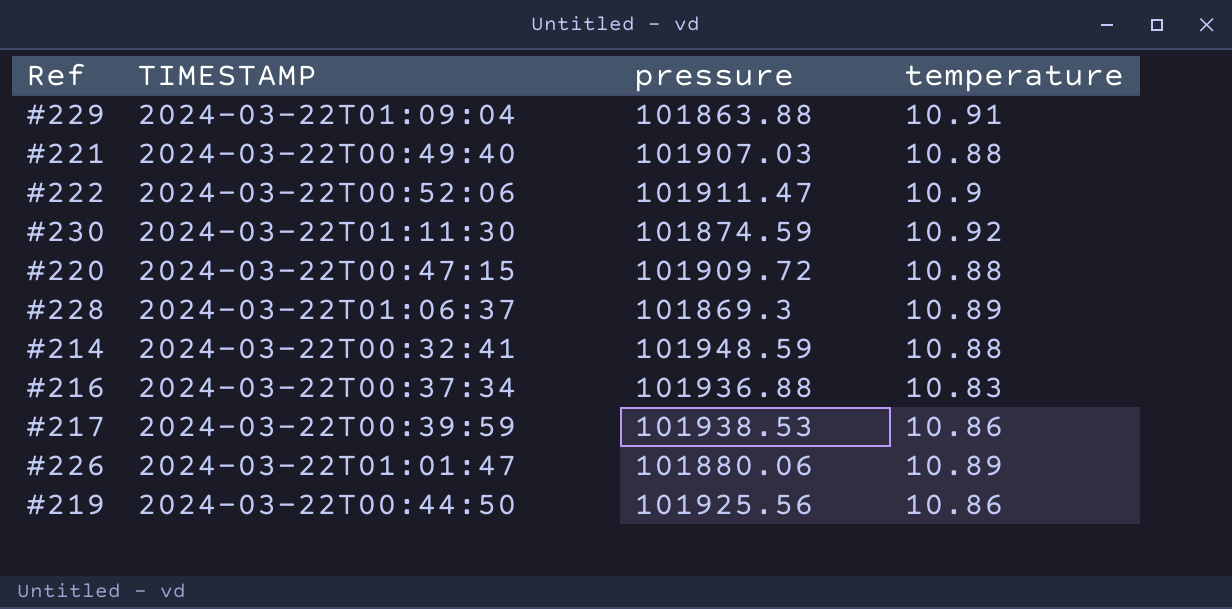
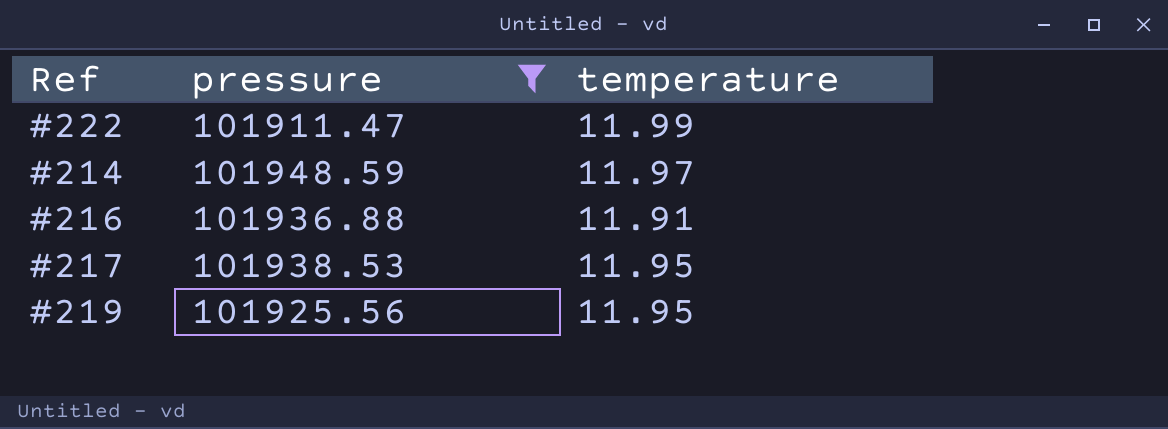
filter: none -> pressure >= 101911.47
column TIMESTAMP | position: 2 -> none
#222 | temperature: 10.9 -> 11.99
#214 | temperature: 10.88 -> 11.97
#216 | temperature: 10.83 -> 11.91
#217 | temperature: 10.86 -> 11.95
#219 | temperature: 10.86 -> 11.95

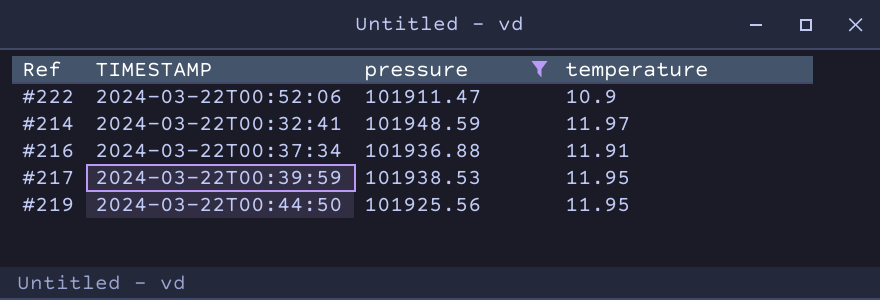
column TIMESTAMP | position: none -> 2
#222 | temperature: 11.99 -> 10.9

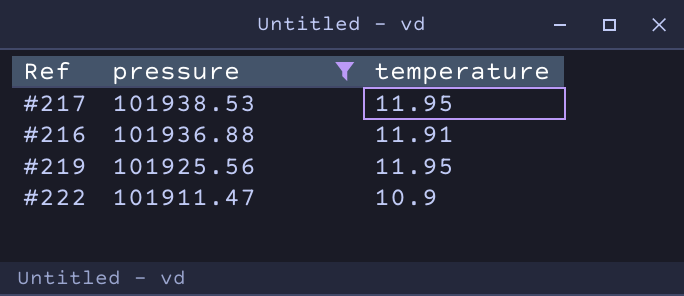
row order: none -> pressure descending
column TIMESTAMP | position: 2 -> none
row #214: 2024-03-22T00:32:41 | 101948.59 | 11.97 -> none

